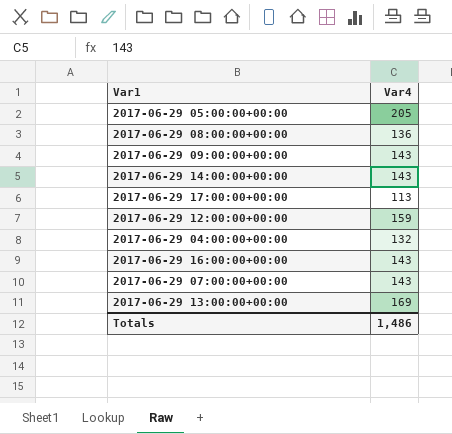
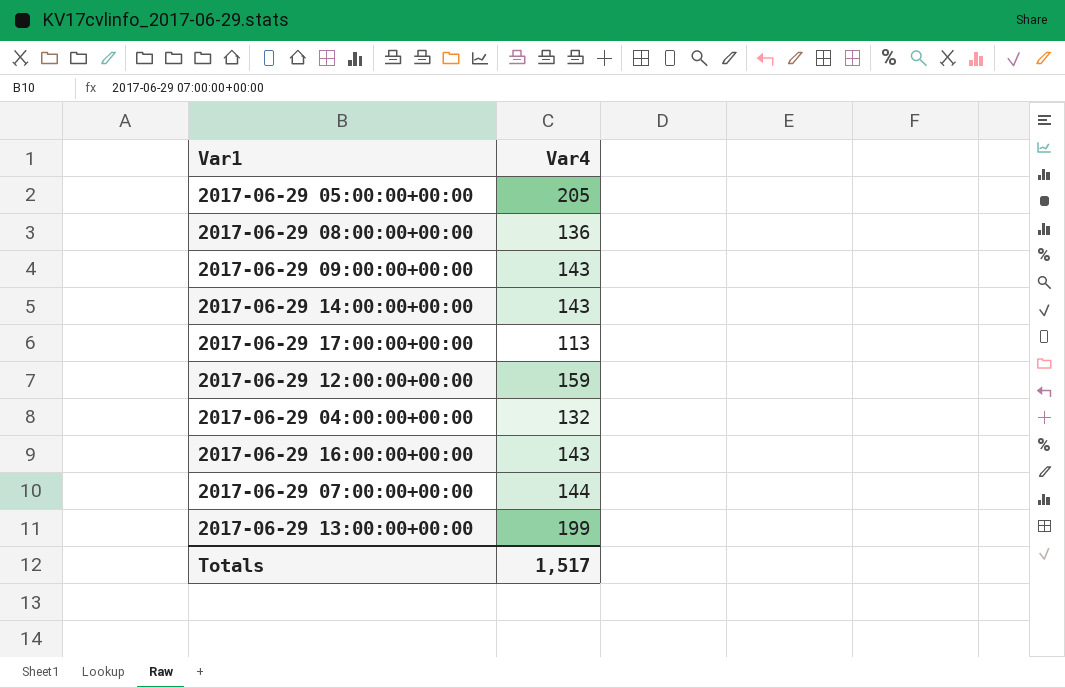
2017-06-29 07:00:00+00:00 | Var4: 143 -> 144
2017-06-29 13:00:00+00:00 | Var4: 169 -> 199
Totals | Var4: 1,486 -> 1,517

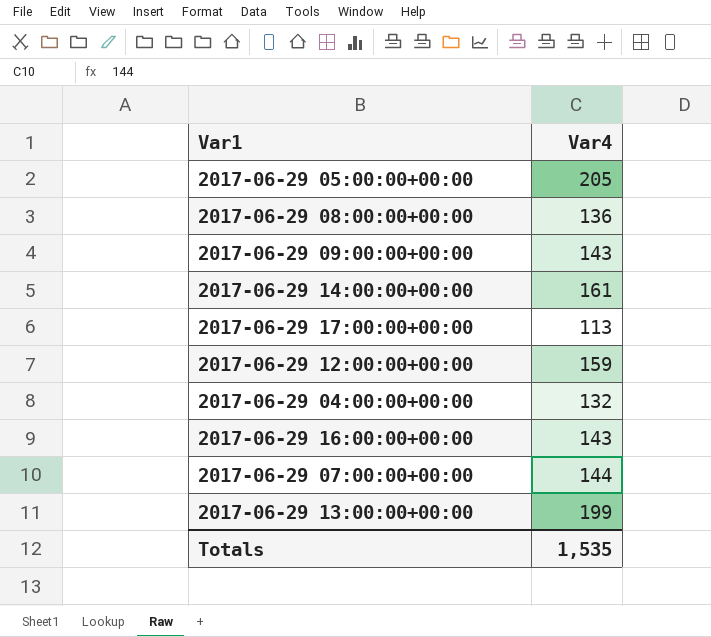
2017-06-29 14:00:00+00:00 | Var4: 143 -> 161
Totals | Var4: 1,517 -> 1,535

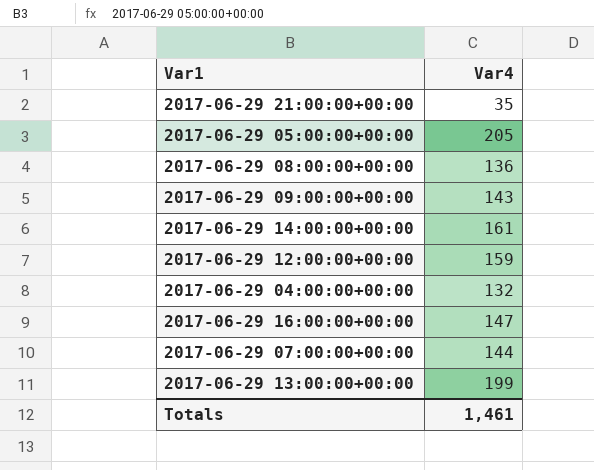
row 2017-06-29 17:00:00+00:00: 113 -> none
row 2017-06-29 21:00:00+00:00: none -> 35
2017-06-29 16:00:00+00:00 | Var4: 143 -> 147
Totals | Var4: 1,535 -> 1,461

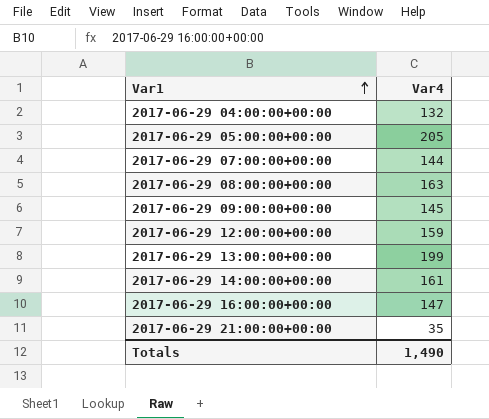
row order: none -> Var1 ascending
2017-06-29 08:00:00+00:00 | Var4: 136 -> 163
2017-06-29 09:00:00+00:00 | Var4: 143 -> 145
Totals | Var4: 1,461 -> 1,490

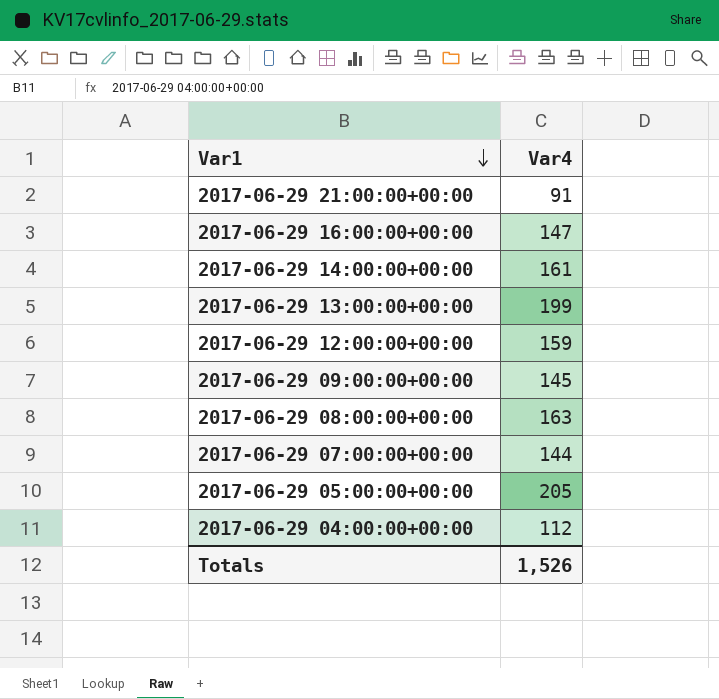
row order: Var1 ascending -> Var1 descending
2017-06-29 21:00:00+00:00 | Var4: 35 -> 91
2017-06-29 04:00:00+00:00 | Var4: 132 -> 112
Totals | Var4: 1,490 -> 1,526

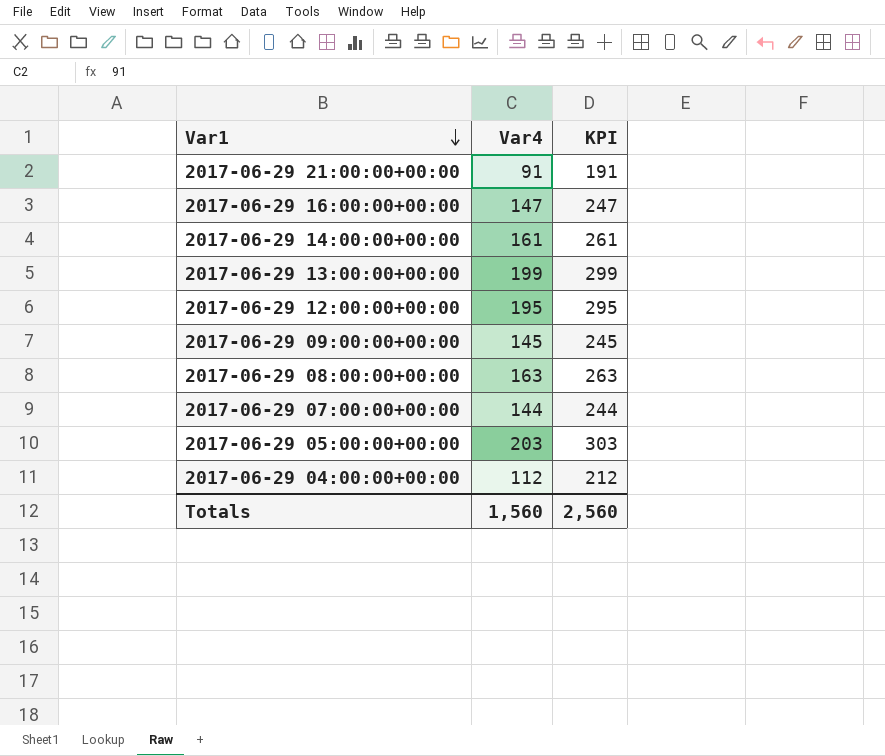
column KPI | formula: none -> [Var4] + 100
2017-06-29 12:00:00+00:00 | Var4: 159 -> 195
2017-06-29 05:00:00+00:00 | Var4: 205 -> 203
Totals | Var4: 1,526 -> 1,560

